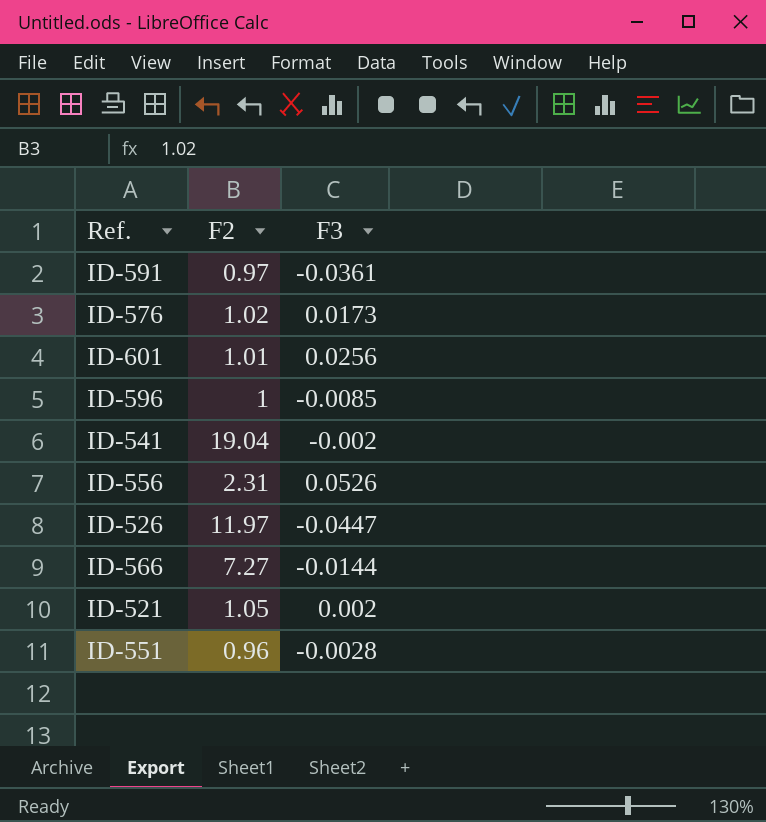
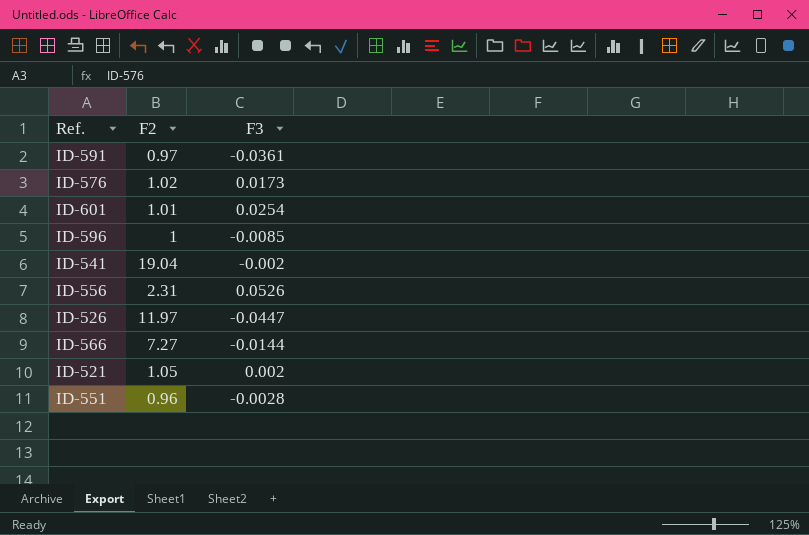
ID-601 | F3: 0.0256 -> 0.0254

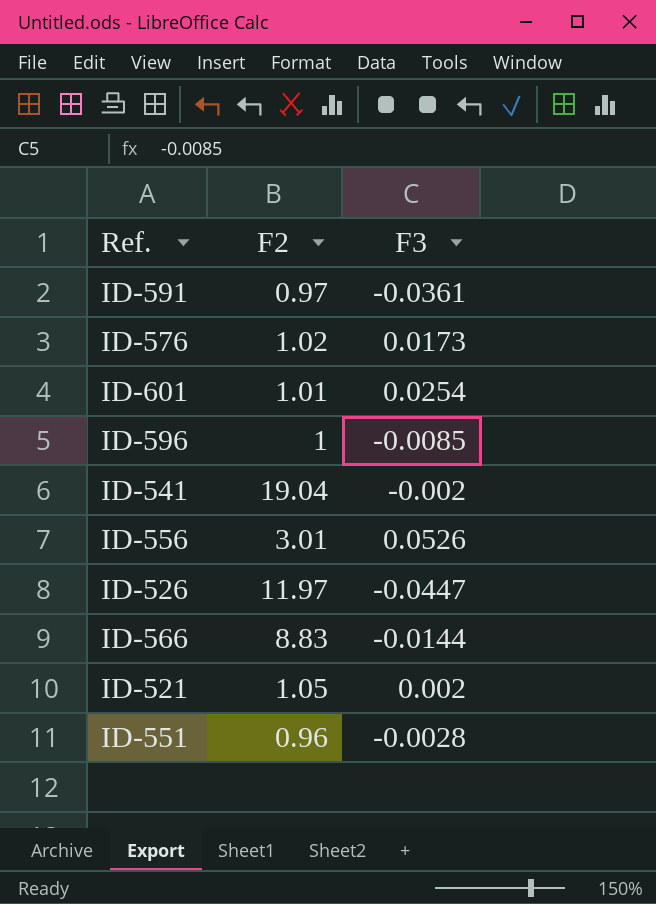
ID-556 | F2: 2.31 -> 3.01
ID-566 | F2: 7.27 -> 8.83

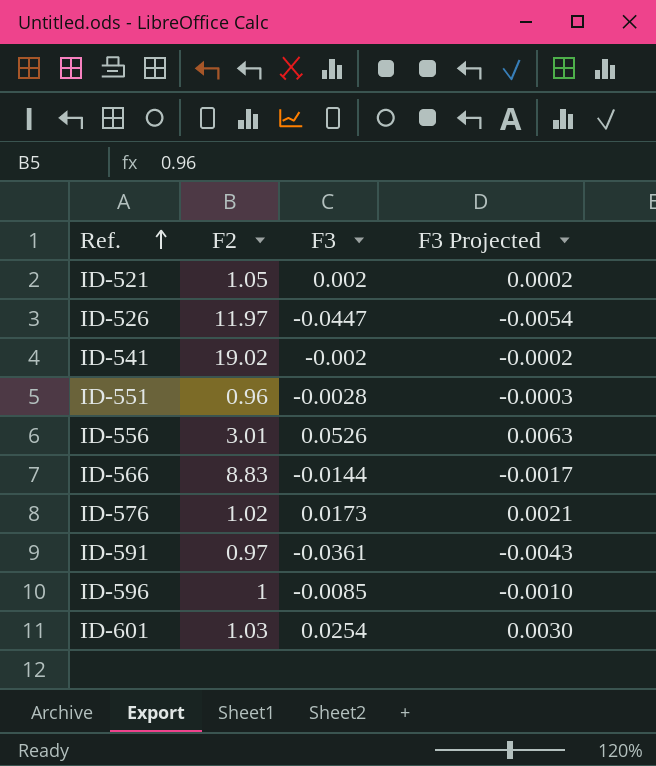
row order: none -> Ref. ascending
column F3 Projected | formula: none -> [F3] * 0.12
ID-541 | F2: 19.04 -> 19.02
ID-601 | F2: 1.01 -> 1.03

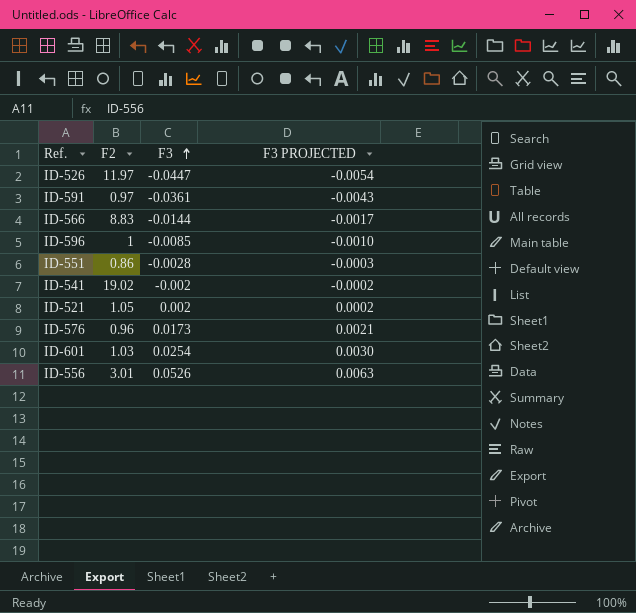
row order: Ref. ascending -> F3 ascending
column name: F3 Projected -> F3 PROJECTED
ID-551 | F2: 0.96 -> 0.86
ID-576 | F2: 1.02 -> 0.96

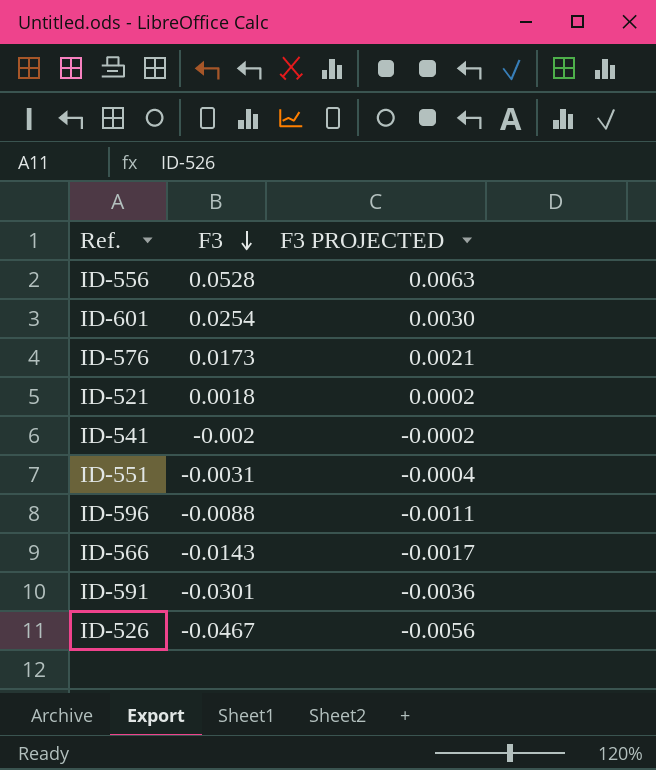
row order: F3 ascending -> F3 descending
column F2 | position: 2 -> none
ID-556 | F3: 0.0526 -> 0.0528
ID-521 | F3: 0.002 -> 0.0018
ID-551 | F3: -0.0028 -> -0.0031
ID-551 | F3 PROJECTED: -0.0003 -> -0.0004
ID-596 | F3: -0.0085 -> -0.0088
ID-596 | F3 PROJECTED: -0.0010 -> -0.0011
ID-566 | F3: -0.0144 -> -0.0143
ID-591 | F3: -0.0361 -> -0.0301
ID-591 | F3 PROJECTED: -0.0043 -> -0.0036
ID-526 | F3: -0.0447 -> -0.0467
ID-526 | F3 PROJECTED: -0.0054 -> -0.0056

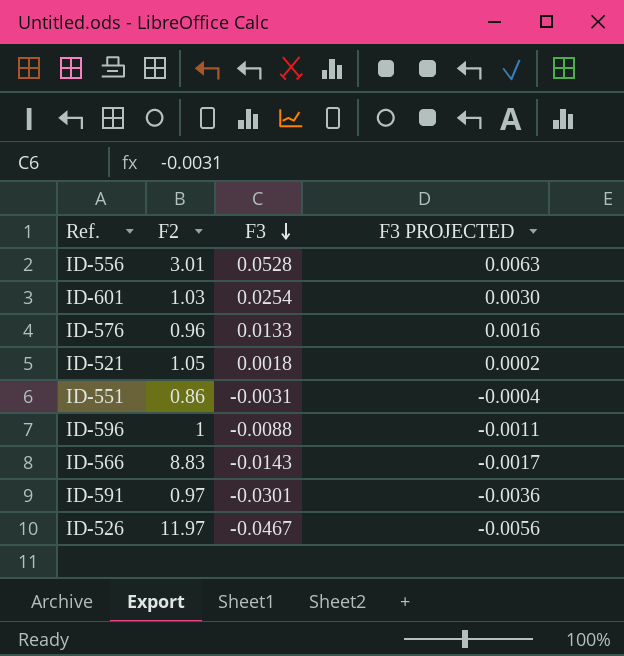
column F2 | position: none -> 2
row ID-541: -0.002 | -0.0002 -> none
ID-576 | F3: 0.0173 -> 0.0133
ID-576 | F3 PROJECTED: 0.0021 -> 0.0016

